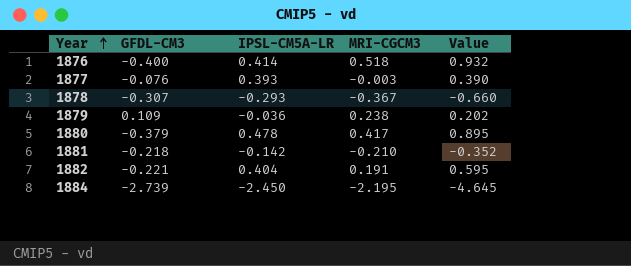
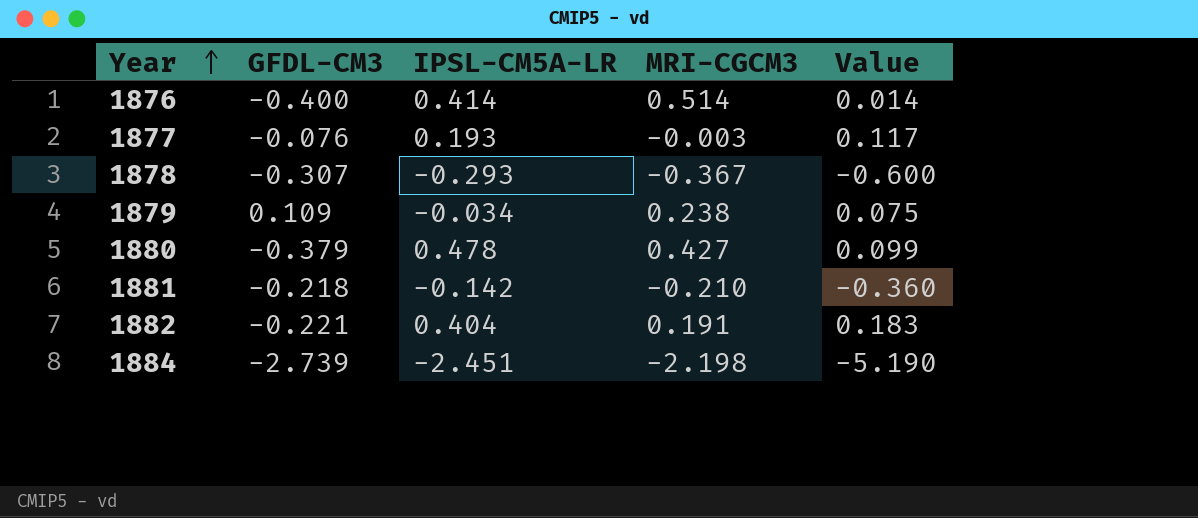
column Value | formula: [IPSL-CM5A-LR] + [MRI-CGCM3] -> [GFDL-CM3] + [IPSL-CM5A-LR]
1876 | MRI-CGCM3: 0.518 -> 0.514
1877 | IPSL-CM5A-LR: 0.393 -> 0.193
1879 | IPSL-CM5A-LR: -0.036 -> -0.034
1880 | MRI-CGCM3: 0.417 -> 0.427
1884 | IPSL-CM5A-LR: -2.450 -> -2.451
1884 | MRI-CGCM3: -2.195 -> -2.198

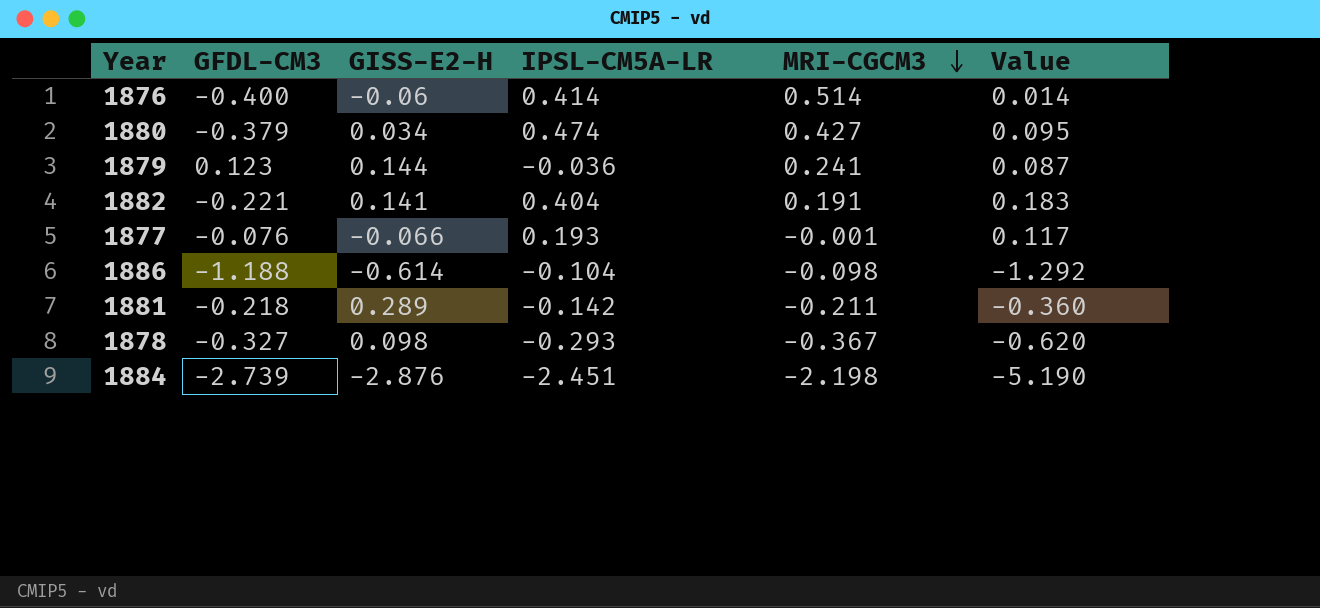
row order: Year ascending -> MRI-CGCM3 descending
column GISS-E2-H | position: none -> 3
1880 | IPSL-CM5A-LR: 0.478 -> 0.474
1880 | Value: 0.099 -> 0.095
1879 | GFDL-CM3: 0.109 -> 0.123
1879 | IPSL-CM5A-LR: -0.034 -> -0.036
1879 | MRI-CGCM3: 0.238 -> 0.241
1879 | Value: 0.075 -> 0.087
1877 | MRI-CGCM3: -0.003 -> -0.001
row 1886: none -> -1.188 | -0.614 | -0.104 | -0.098 | -1.292
1881 | MRI-CGCM3: -0.210 -> -0.211
1878 | GFDL-CM3: -0.307 -> -0.327
1878 | Value: -0.600 -> -0.620

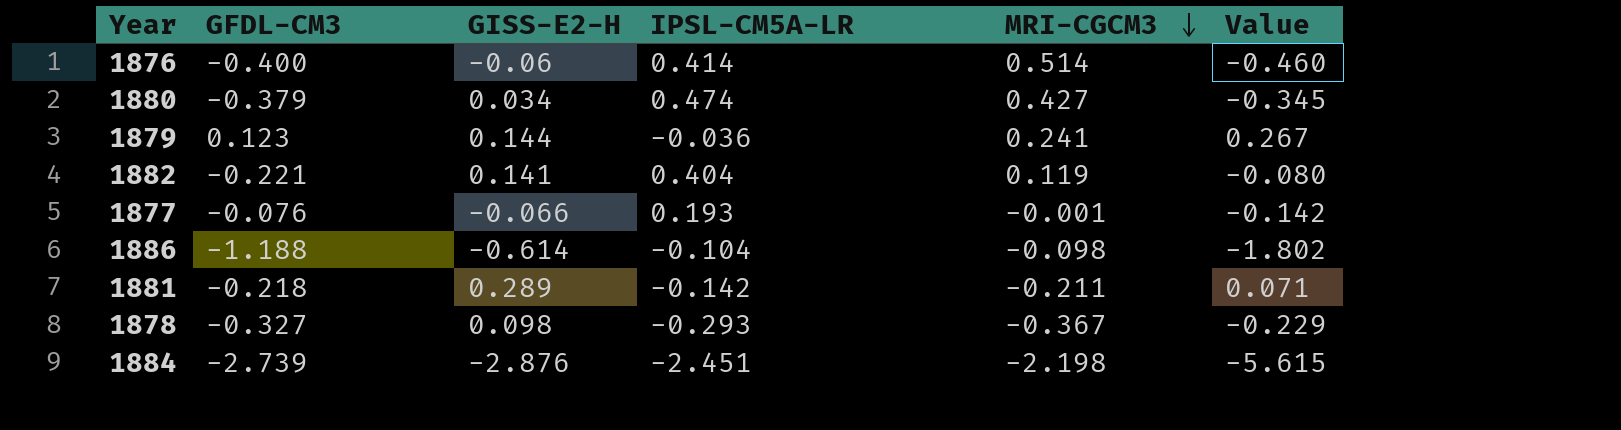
column Value | formula: [GFDL-CM3] + [IPSL-CM5A-LR] -> [GFDL-CM3] + [GISS-E2-H]
1882 | MRI-CGCM3: 0.191 -> 0.119

